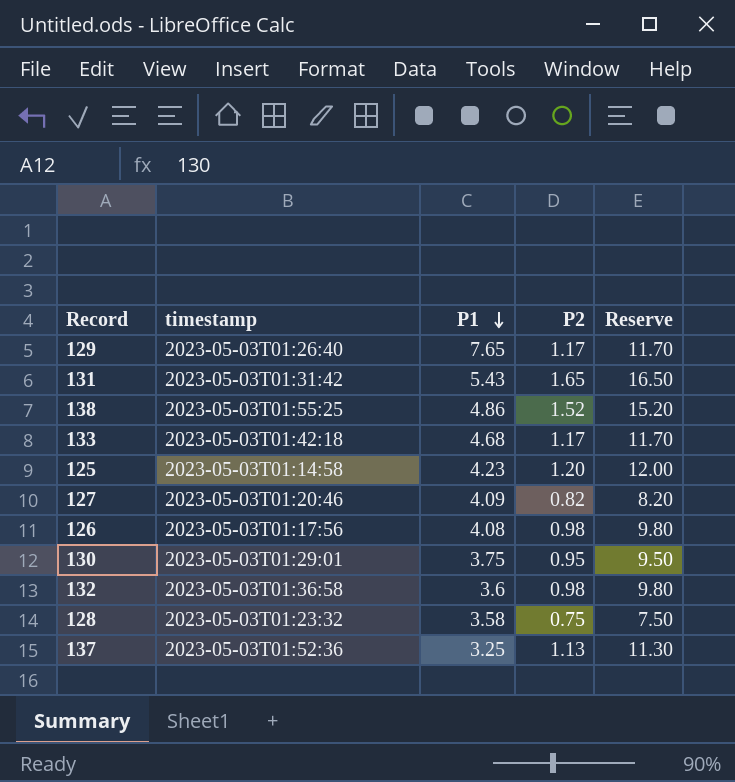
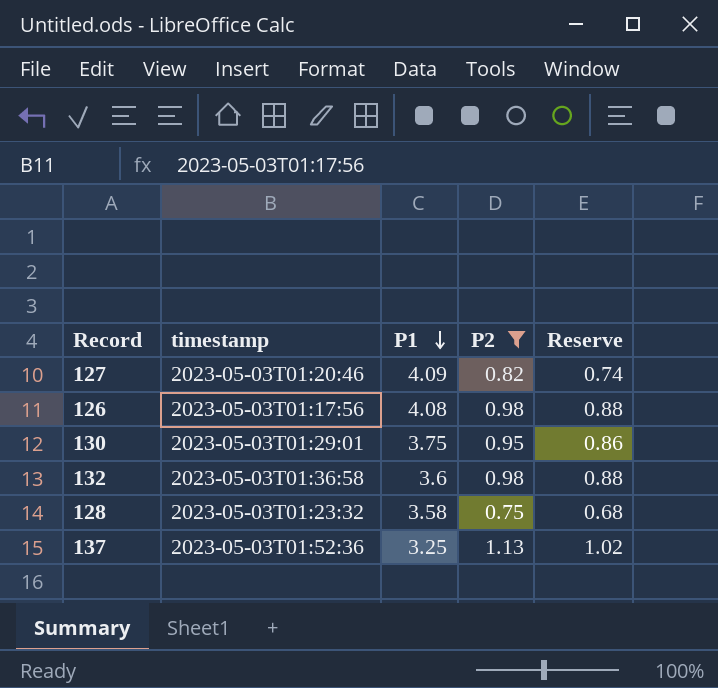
filter: none -> P2 <= 1.13
column Reserve | formula: [P2] * 10 -> [P2] * 0.9

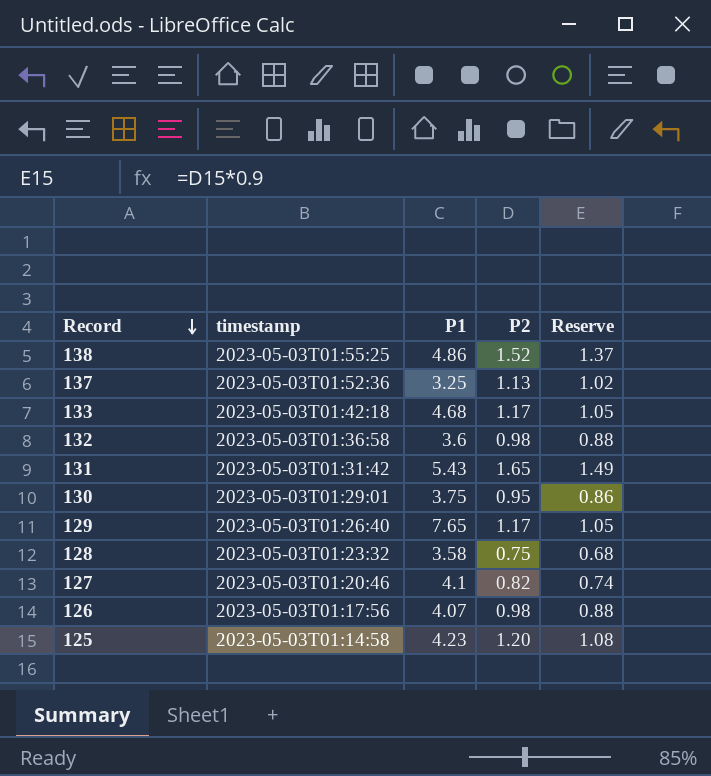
filter: P2 <= 1.13 -> none
row order: P1 descending -> Record descending
127 | P1: 4.09 -> 4.1
126 | P1: 4.08 -> 4.07

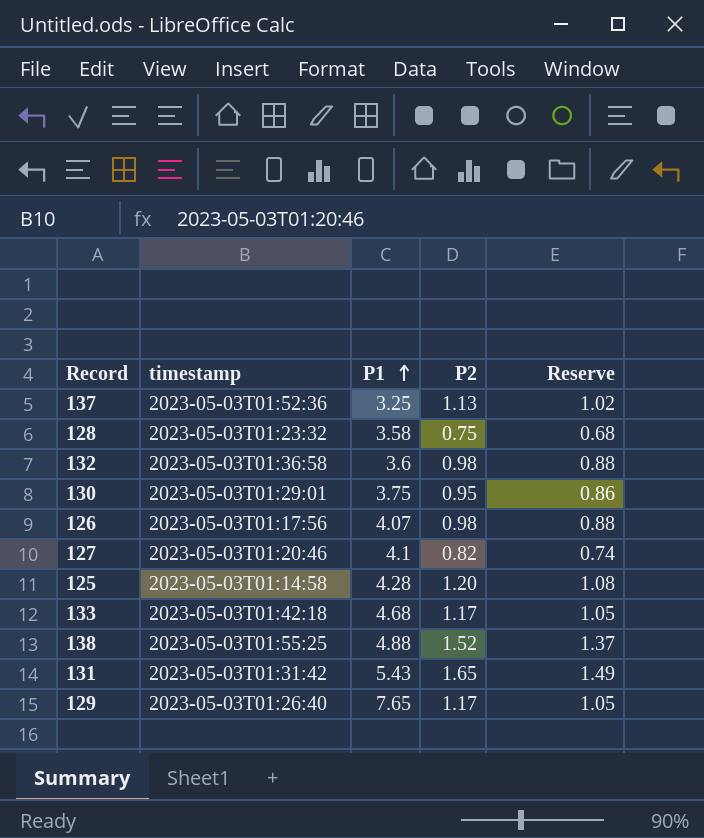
row order: Record descending -> P1 ascending
125 | P1: 4.23 -> 4.28
138 | P1: 4.86 -> 4.88

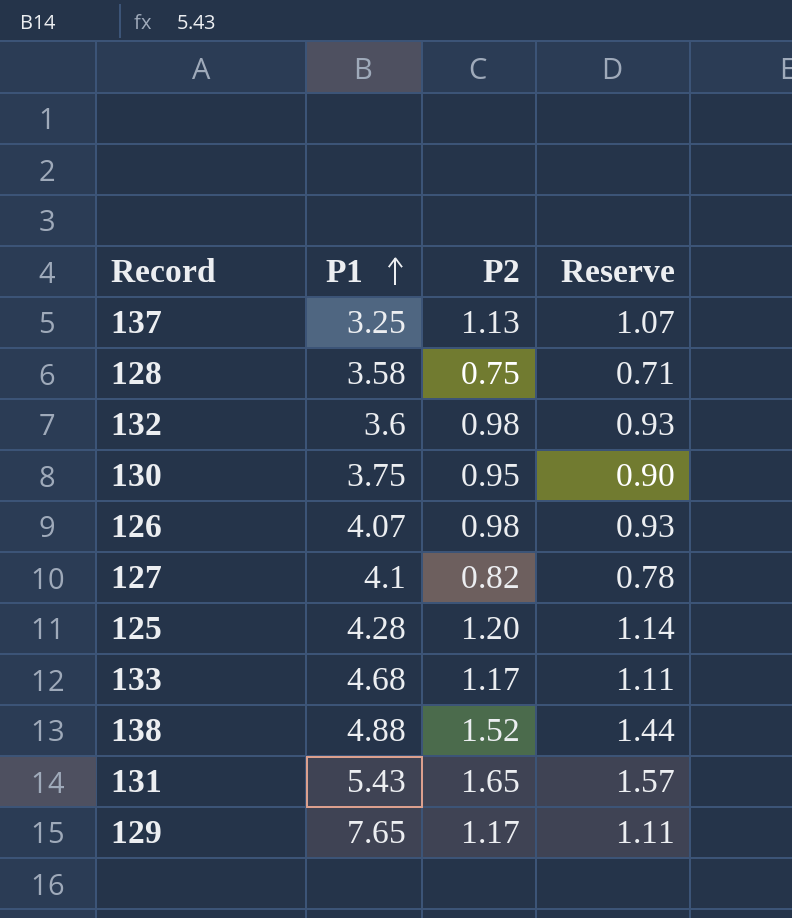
column timestamp | position: 2 -> none
column Reserve | formula: [P2] * 0.9 -> [P2] * 0.95

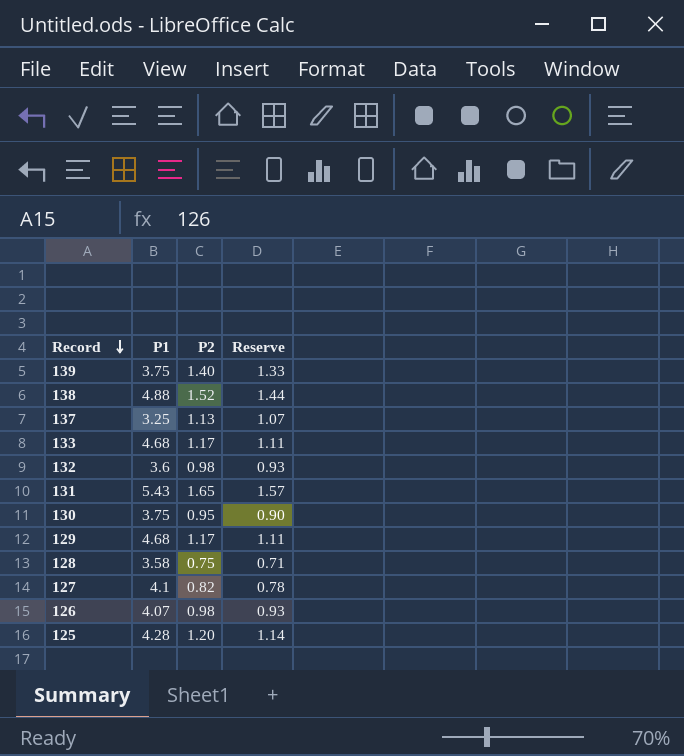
row order: P1 ascending -> Record descending
row 139: none -> 3.75 | 1.40 | 1.33
129 | P1: 7.65 -> 4.68

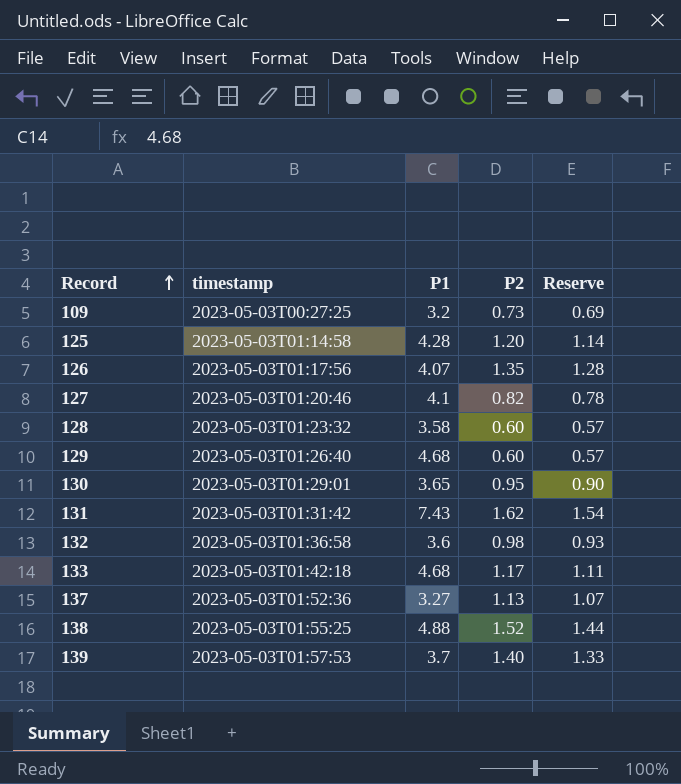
row order: Record descending -> Record ascending
column timestamp | position: none -> 2
row 109: none -> 2023-05-03T00:27:25 | 3.2 | 0.73 | 0.69
126 | P2: 0.98 -> 1.35
126 | Reserve: 0.93 -> 1.28
128 | P2: 0.75 -> 0.60
128 | Reserve: 0.71 -> 0.57
129 | P2: 1.17 -> 0.60
129 | Reserve: 1.11 -> 0.57
130 | P1: 3.75 -> 3.65
131 | P1: 5.43 -> 7.43
131 | P2: 1.65 -> 1.62
131 | Reserve: 1.57 -> 1.54
137 | P1: 3.25 -> 3.27
139 | P1: 3.75 -> 3.7

